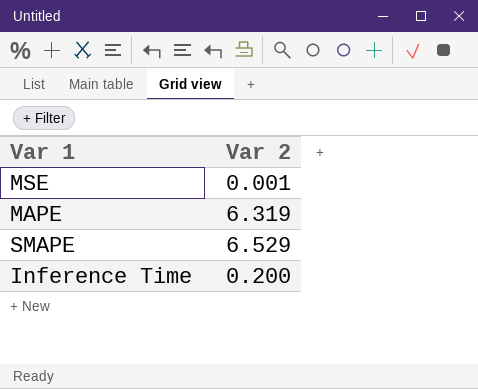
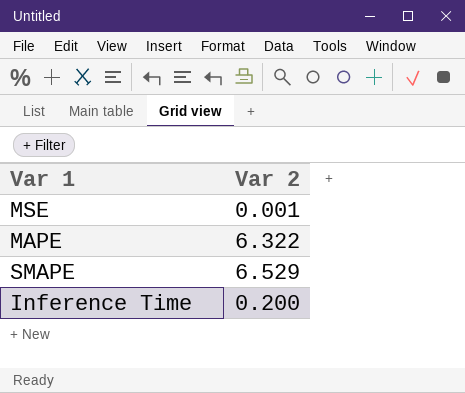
MAPE | Var 2: 6.319 -> 6.322

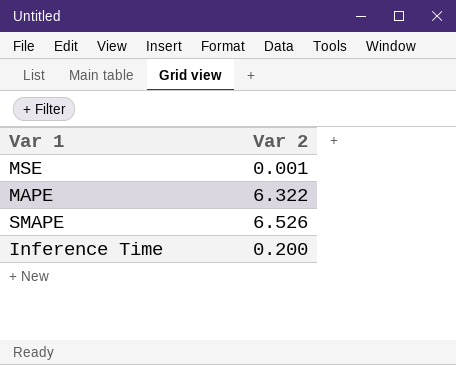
SMAPE | Var 2: 6.529 -> 6.526

